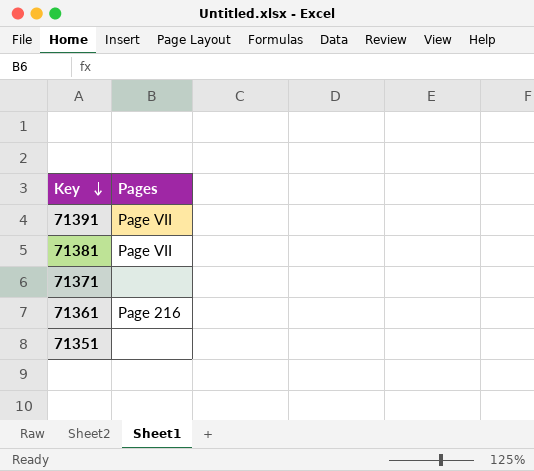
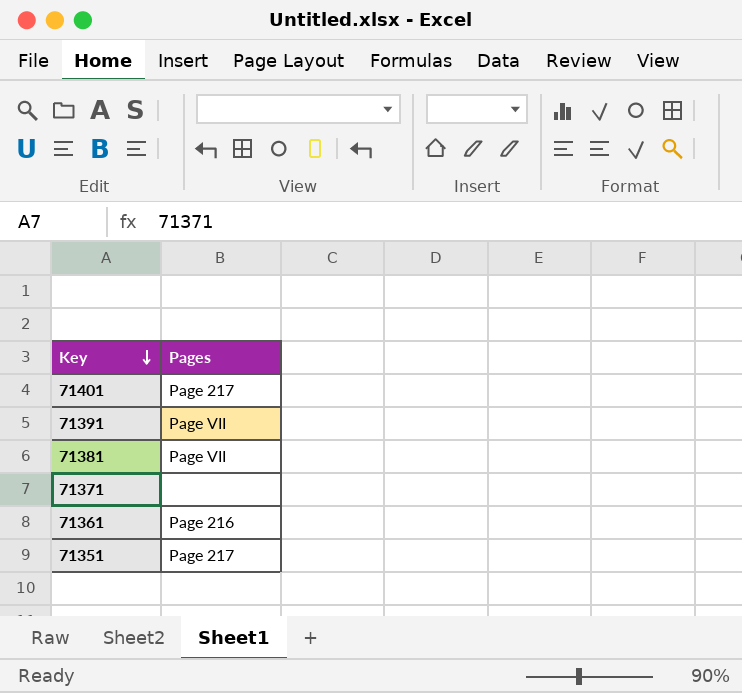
row 71401: none -> Page 217
71351 | Pages: none -> Page 217

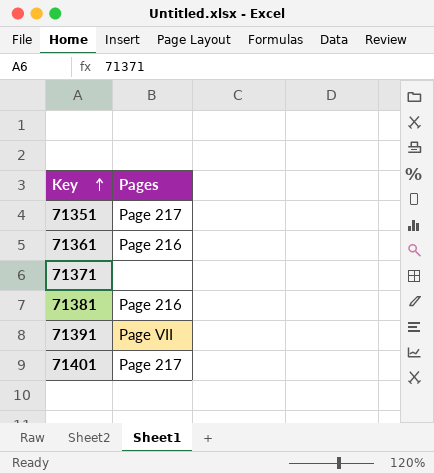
row order: Key descending -> Key ascending
71381 | Pages: Page VII -> Page 216

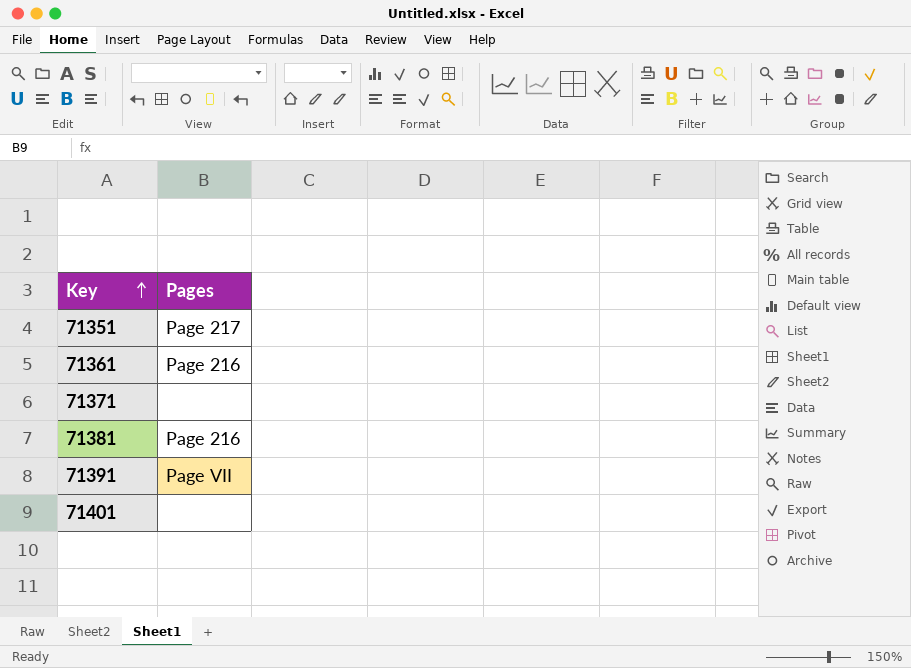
71401 | Pages: Page 217 -> none

